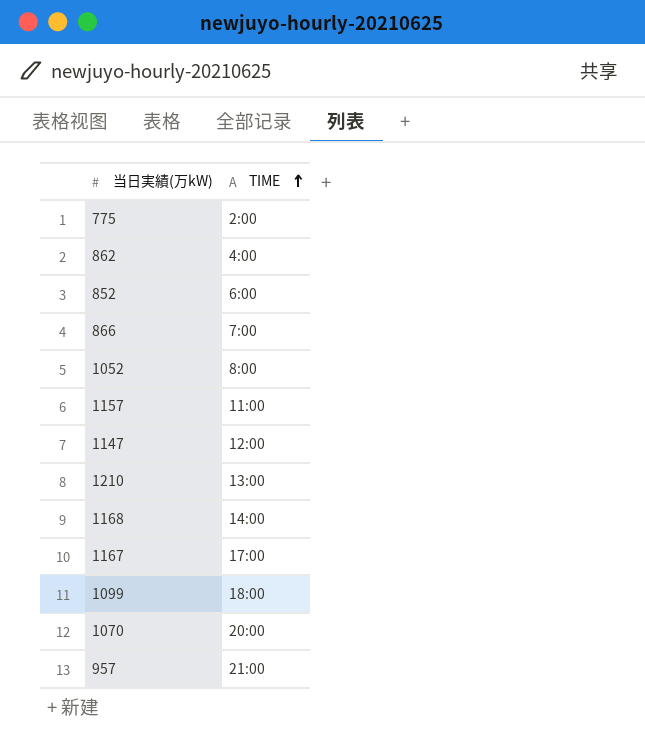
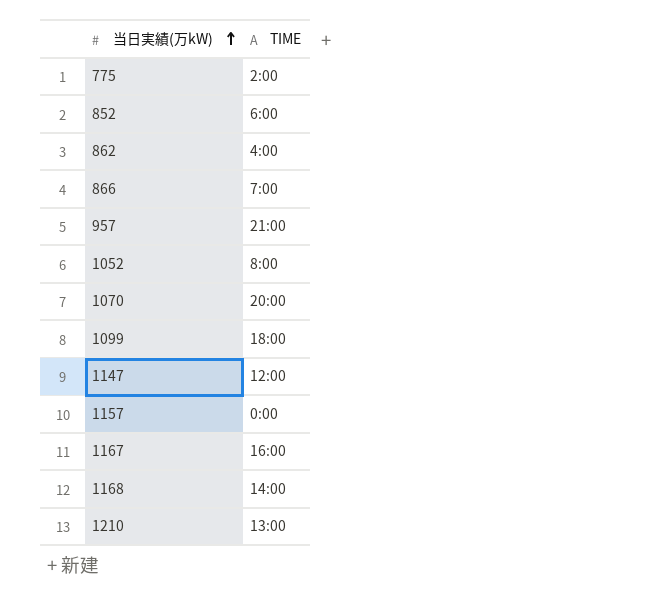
row order: TIME ascending -> 当日実績(万kW) ascending
1157 | TIME: 11:00 -> 0:00
1167 | TIME: 17:00 -> 16:00

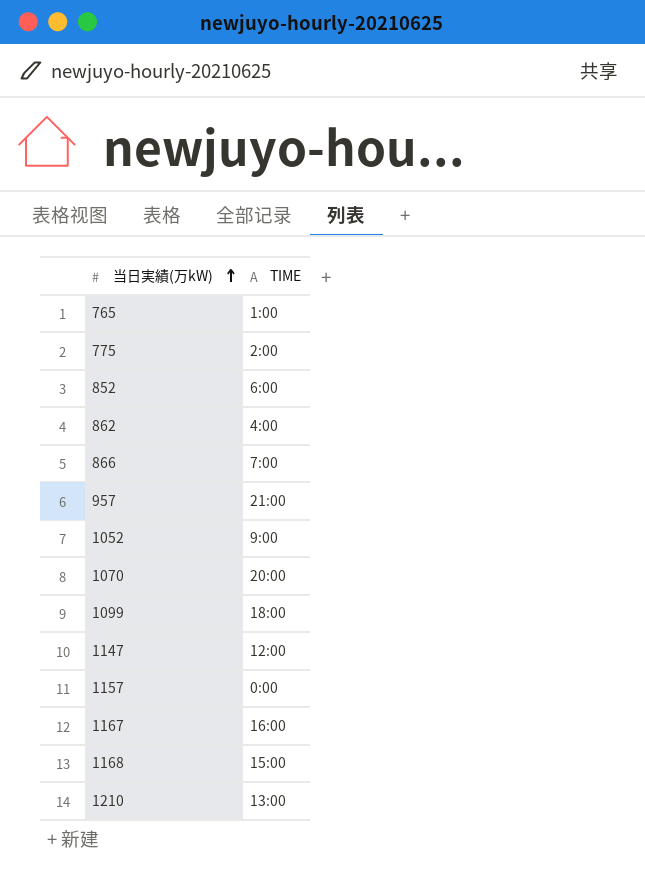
row 765: none -> 1:00
1052 | TIME: 8:00 -> 9:00
1168 | TIME: 14:00 -> 15:00

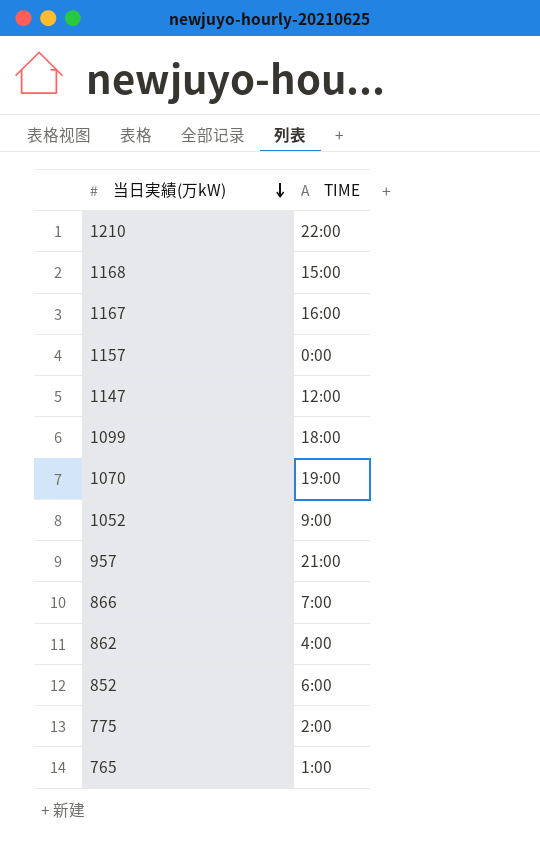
row order: 当日実績(万kW) ascending -> 当日実績(万kW) descending
1210 | TIME: 13:00 -> 22:00
1070 | TIME: 20:00 -> 19:00

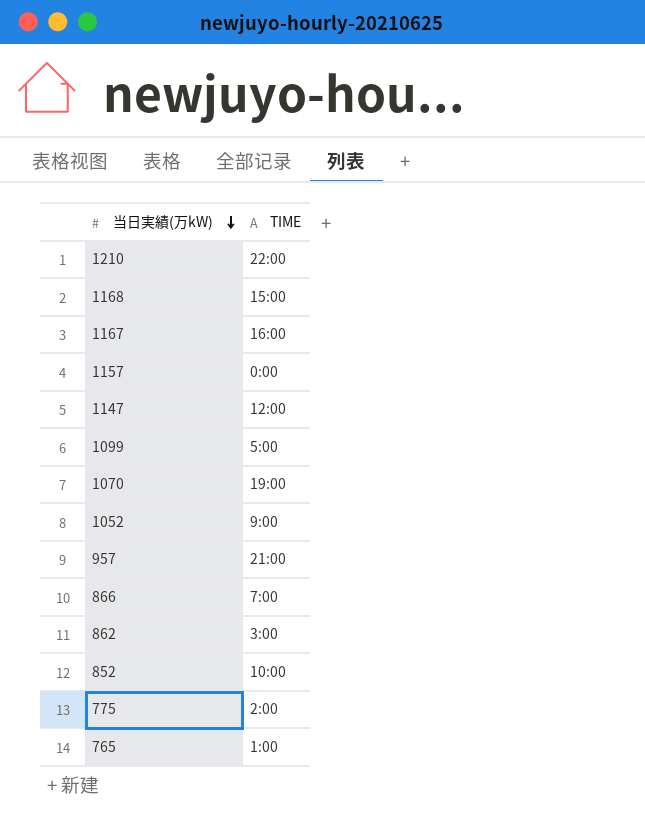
1099 | TIME: 18:00 -> 5:00
862 | TIME: 4:00 -> 3:00
852 | TIME: 6:00 -> 10:00

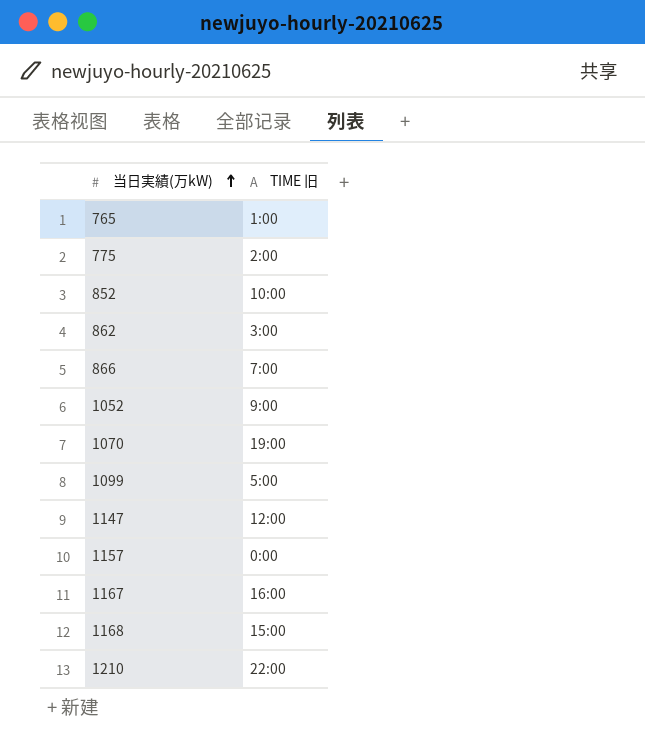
row order: 当日実績(万kW) descending -> 当日実績(万kW) ascending
column name: TIME -> TIME 旧
row 957: 21:00 -> none

